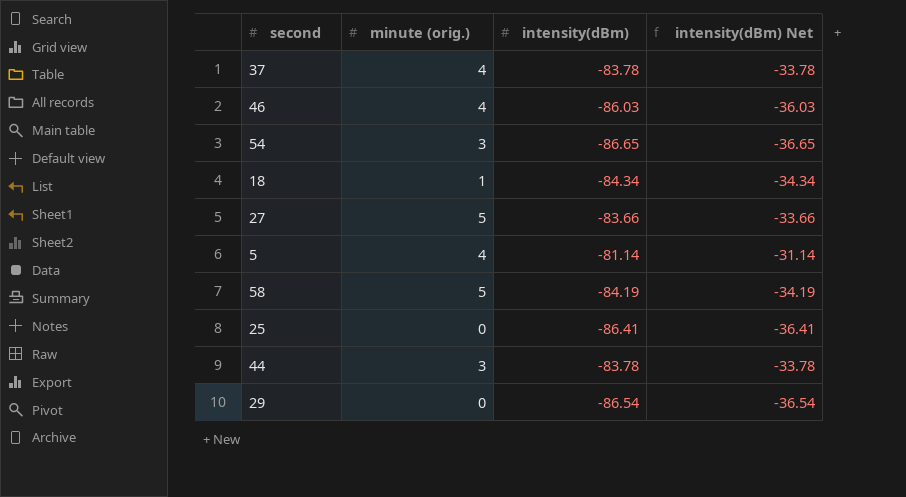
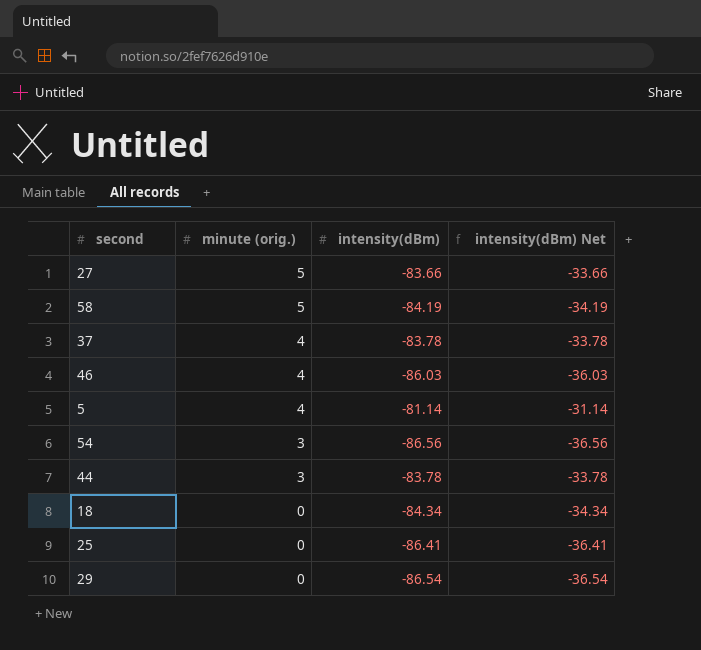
row order: none -> minute (orig.) descending
54 | intensity(dBm): -86.65 -> -86.56
54 | intensity(dBm) Net: -36.65 -> -36.56
18 | minute (orig.): 1 -> 0

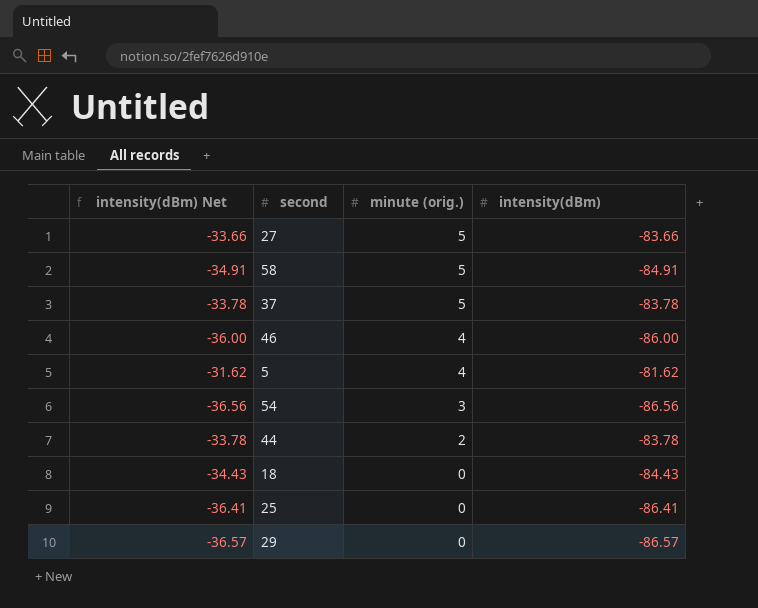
column intensity(dBm) Net | position: 4 -> 1
58 | intensity(dBm) Net: -34.19 -> -34.91
58 | intensity(dBm): -84.19 -> -84.91
37 | minute (orig.): 4 -> 5
46 | intensity(dBm) Net: -36.03 -> -36.00
46 | intensity(dBm): -86.03 -> -86.00
5 | intensity(dBm) Net: -31.14 -> -31.62
5 | intensity(dBm): -81.14 -> -81.62
44 | minute (orig.): 3 -> 2
18 | intensity(dBm) Net: -34.34 -> -34.43
18 | intensity(dBm): -84.34 -> -84.43
29 | intensity(dBm) Net: -36.54 -> -36.57
29 | intensity(dBm): -86.54 -> -86.57

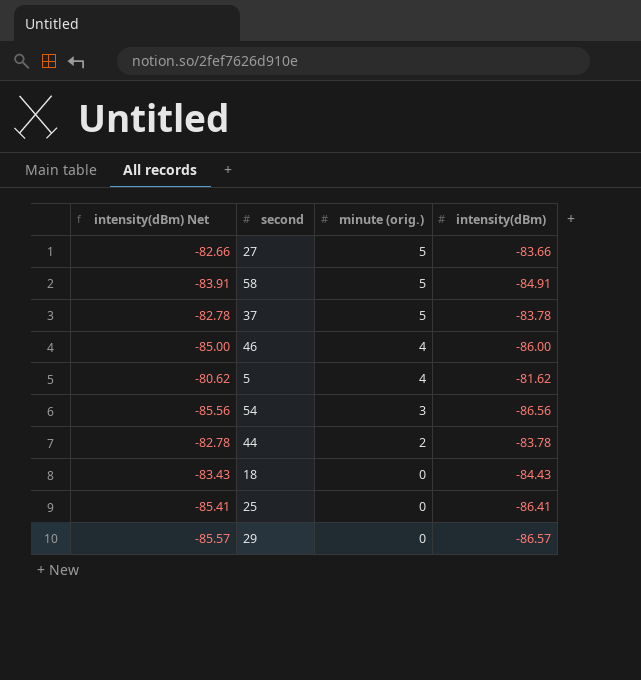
column intensity(dBm) Net | formula: [intensity(dBm)] + 50 -> [intensity(dBm)] + 1

